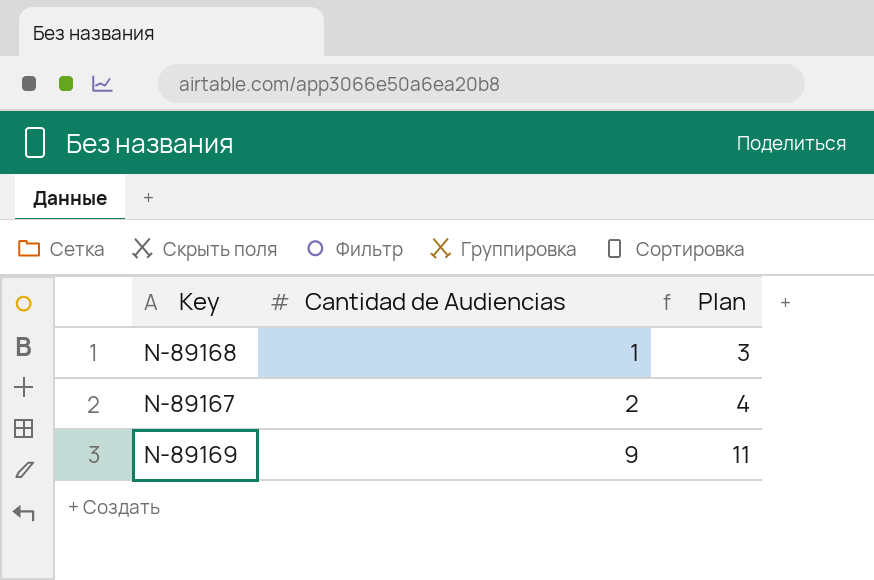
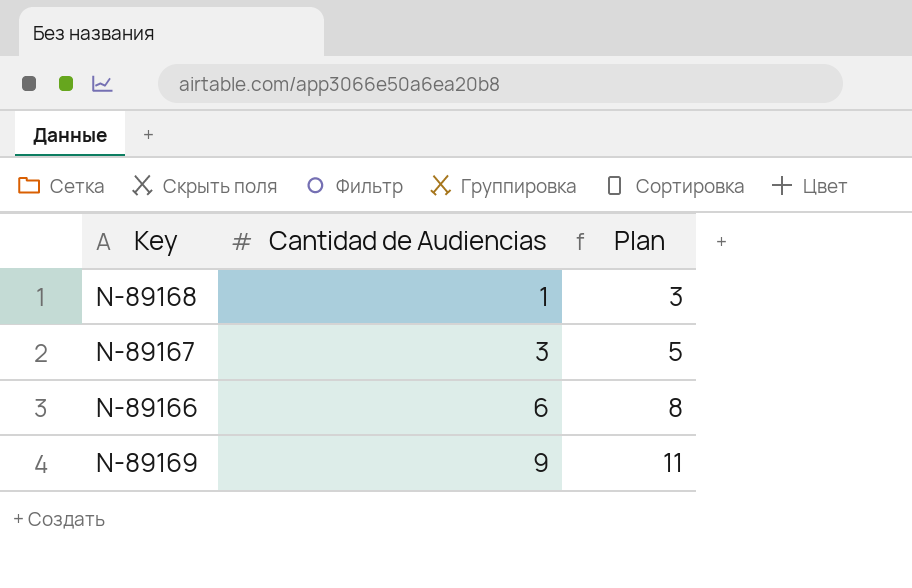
N-89167 | Cantidad de Audiencias: 2 -> 3
N-89167 | Plan: 4 -> 5
row N-89166: none -> 6 | 8

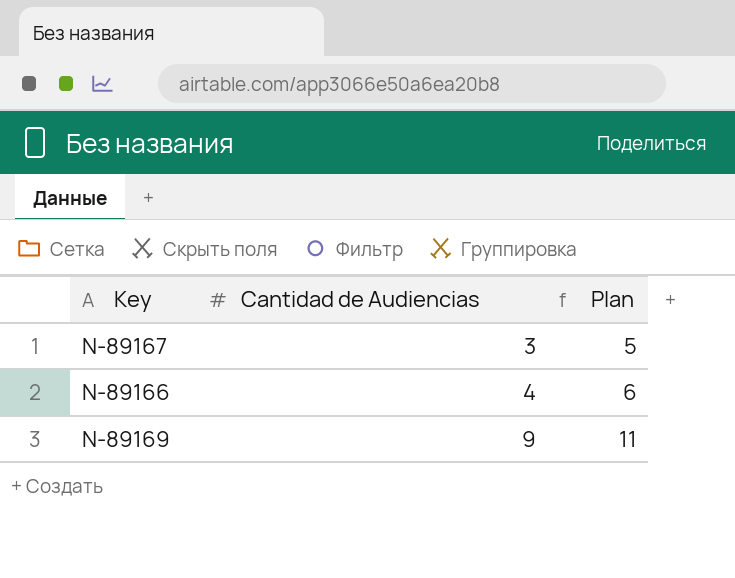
row N-89168: 1 | 3 -> none
N-89166 | Cantidad de Audiencias: 6 -> 4
N-89166 | Plan: 8 -> 6

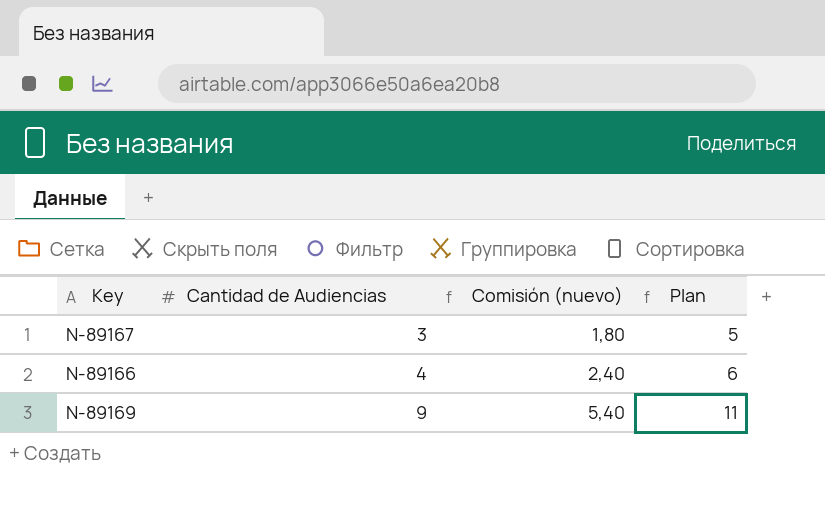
column Comisión (nuevo) | formula: none -> [Cantidad de Audiencias] * 0,6

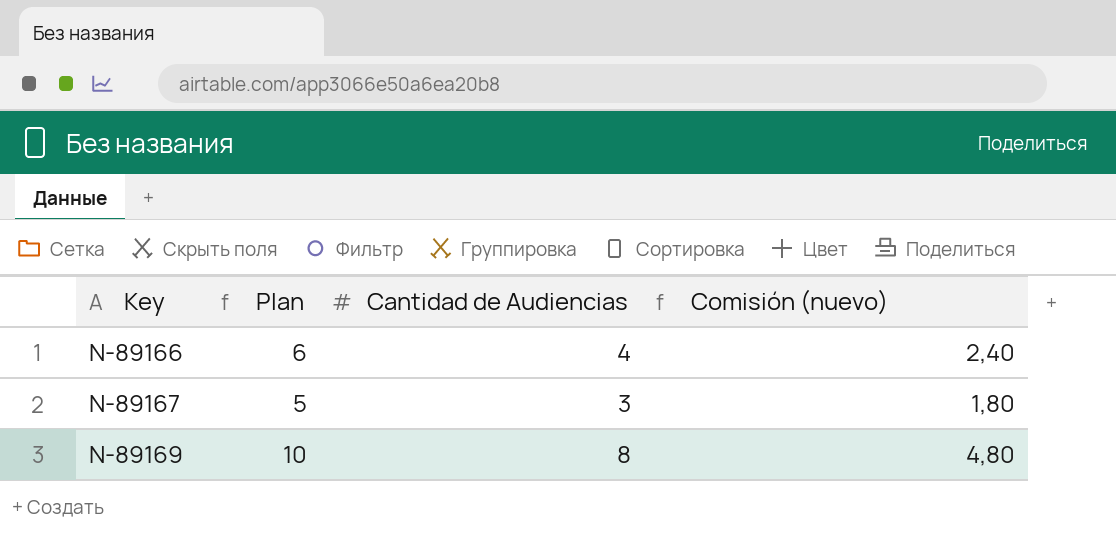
row order: Cantidad de Audiencias ascending -> Key ascending
column Plan | position: 4 -> 2
N-89169 | Plan: 11 -> 10
N-89169 | Cantidad de Audiencias: 9 -> 8
N-89169 | Comisión (nuevo): 5,40 -> 4,80

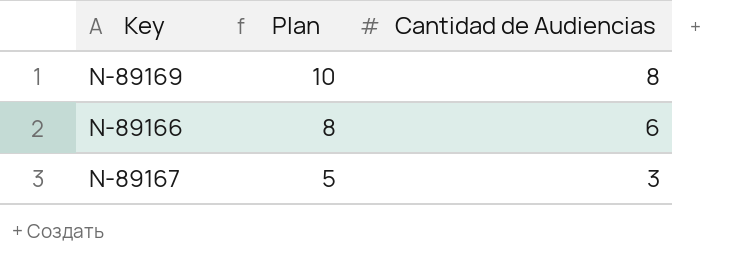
row order: Key ascending -> Plan descending
column Comisión (nuevo) | formula: [Cantidad de Audiencias] * 0,6 -> none
N-89166 | Plan: 6 -> 8
N-89166 | Cantidad de Audiencias: 4 -> 6

